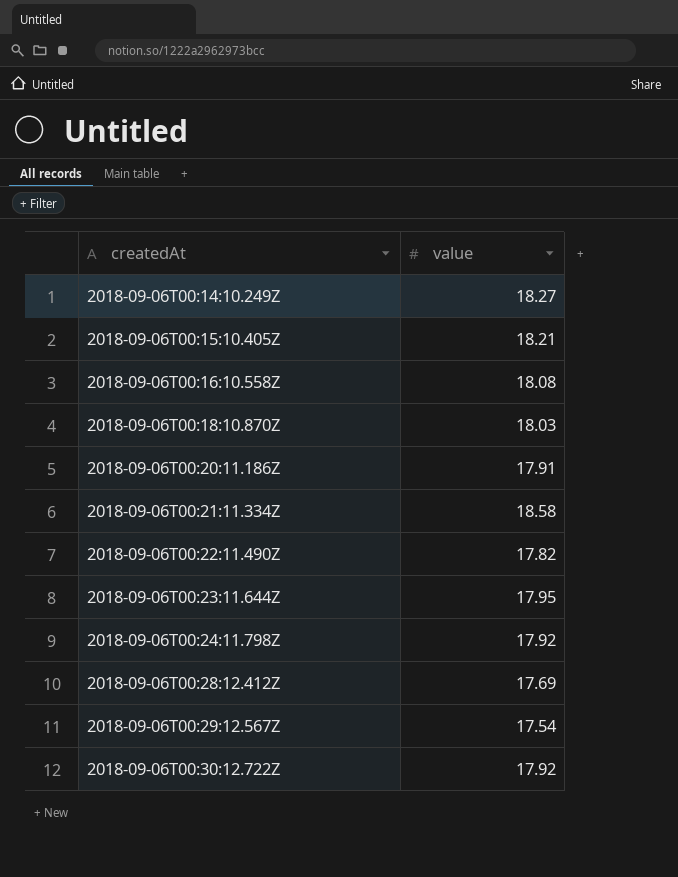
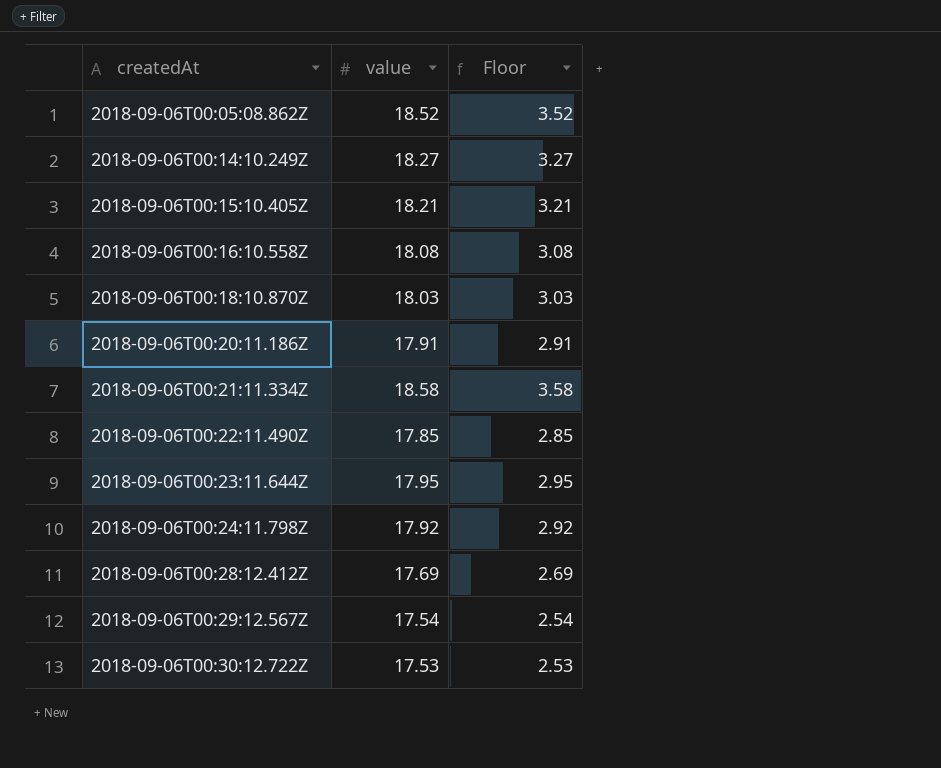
column Floor | formula: none -> [value] - 15
row 2018-09-06T00:05:08.862Z: none -> 18.52 | 3.52
2018-09-06T00:22:11.490Z | value: 17.82 -> 17.85
2018-09-06T00:30:12.722Z | value: 17.92 -> 17.53

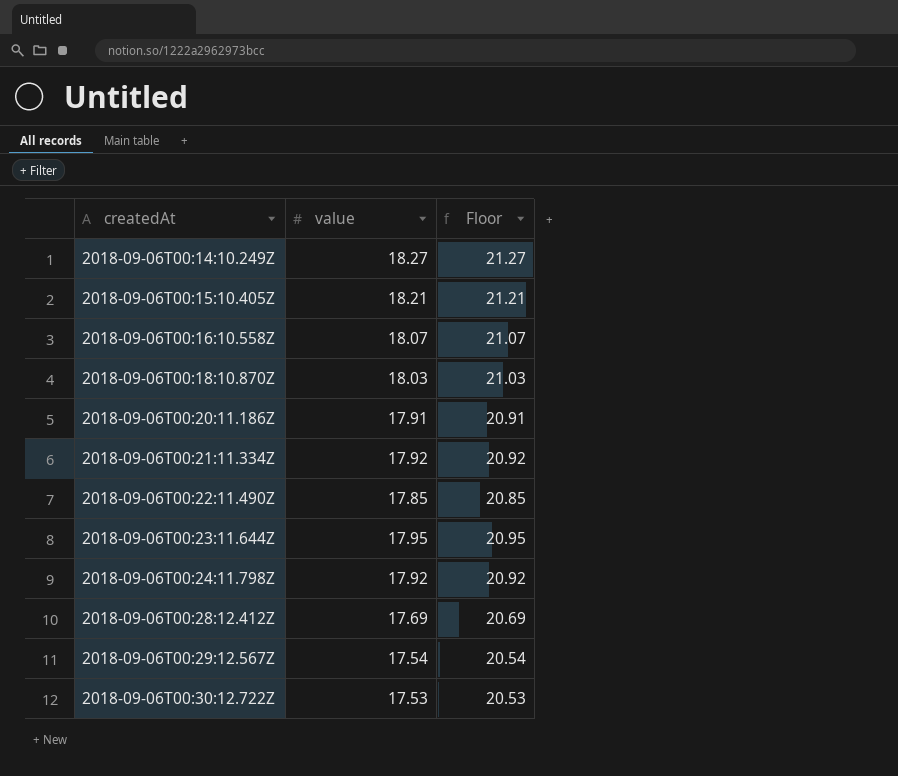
column Floor | formula: [value] - 15 -> [value] + 3
row 2018-09-06T00:05:08.862Z: 18.52 | 3.52 -> none
2018-09-06T00:16:10.558Z | value: 18.08 -> 18.07
2018-09-06T00:21:11.334Z | value: 18.58 -> 17.92

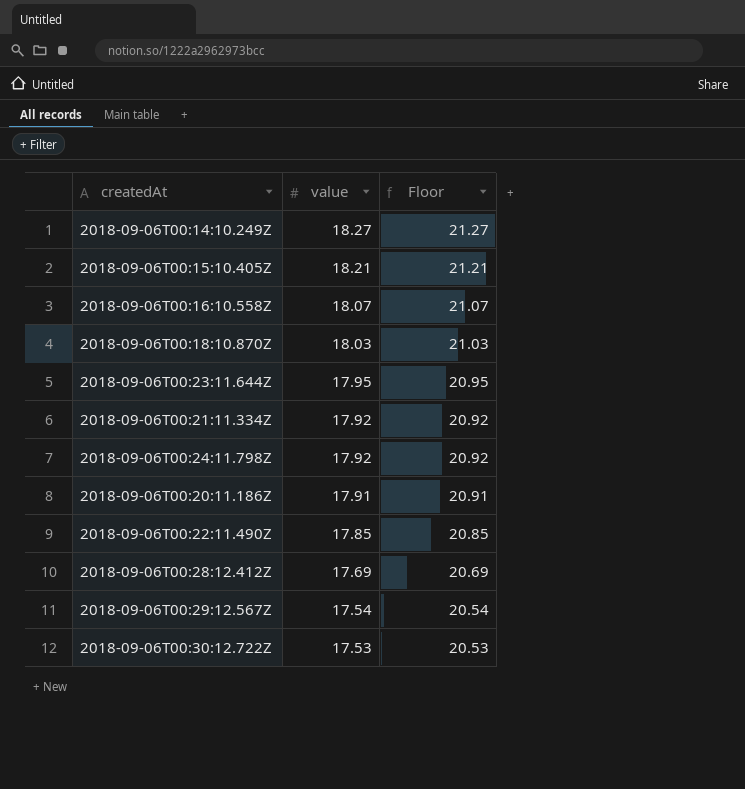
row order: createdAt ascending -> value descending

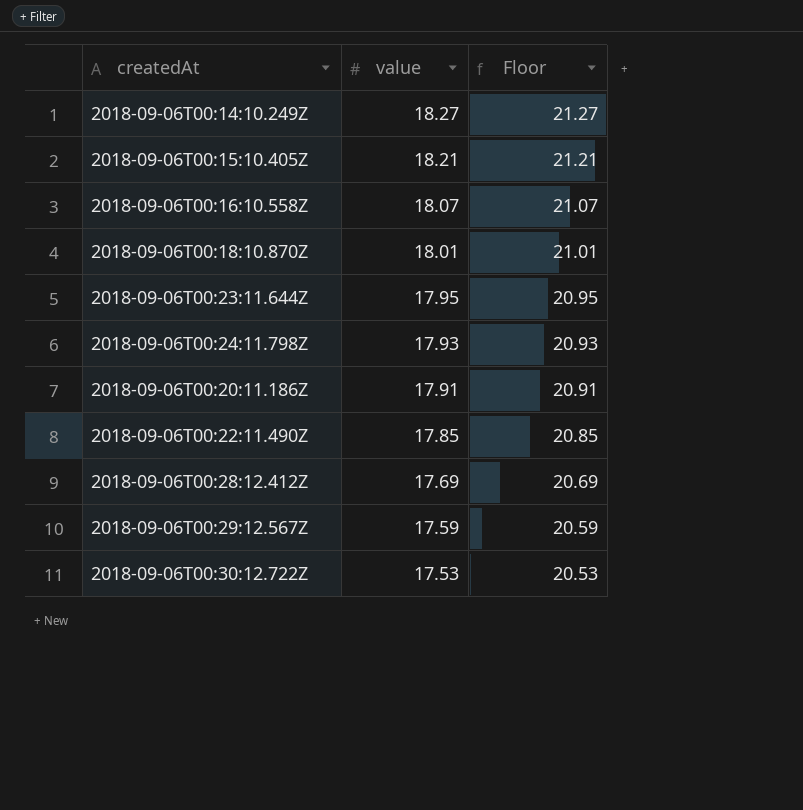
row 2018-09-06T00:21:11.334Z: 17.92 | 20.92 -> none
2018-09-06T00:18:10.870Z | value: 18.03 -> 18.01
2018-09-06T00:18:10.870Z | Floor: 21.03 -> 21.01
2018-09-06T00:24:11.798Z | value: 17.92 -> 17.93
2018-09-06T00:24:11.798Z | Floor: 20.92 -> 20.93
2018-09-06T00:29:12.567Z | value: 17.54 -> 17.59
2018-09-06T00:29:12.567Z | Floor: 20.54 -> 20.59

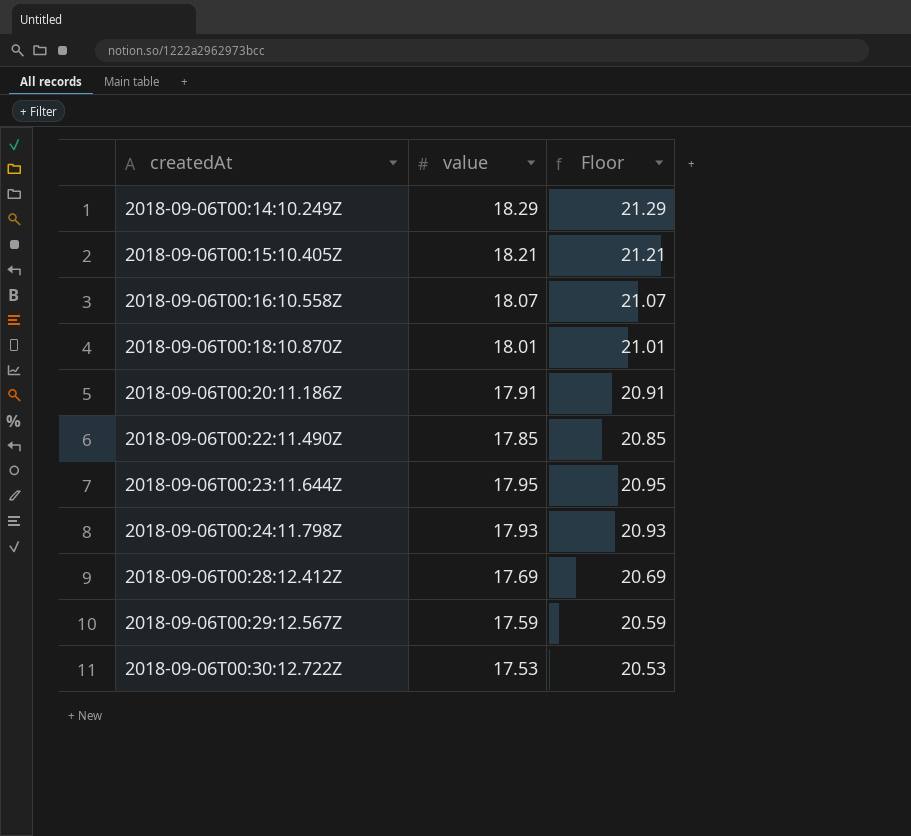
row order: value descending -> createdAt ascending
2018-09-06T00:14:10.249Z | value: 18.27 -> 18.29
2018-09-06T00:14:10.249Z | Floor: 21.27 -> 21.29

